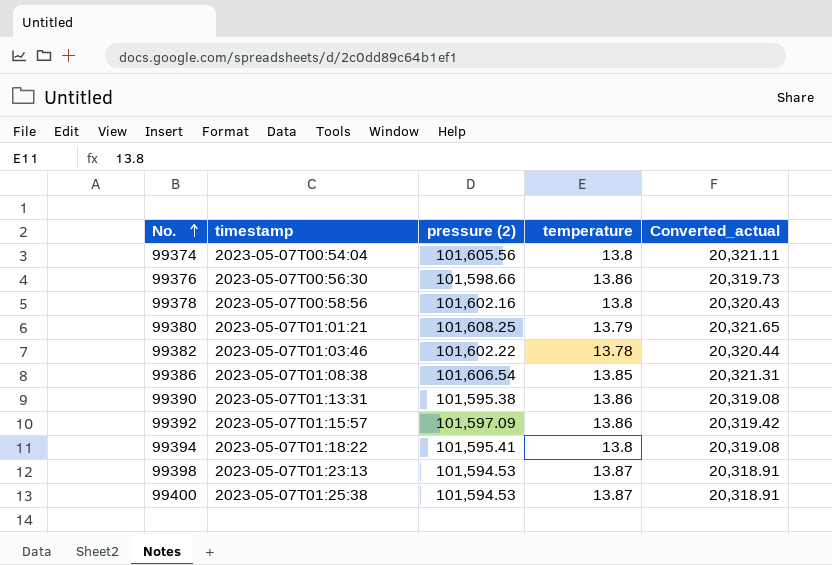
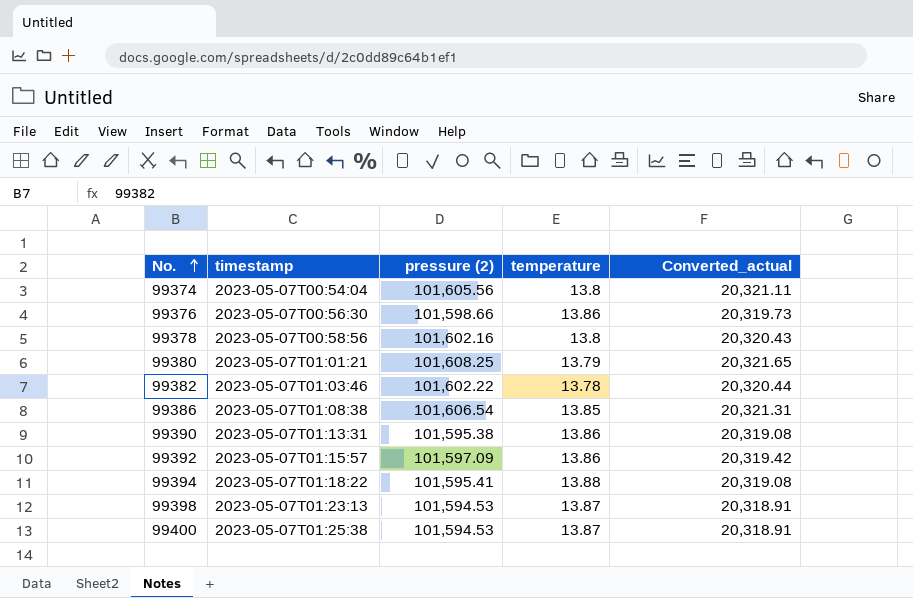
99394 | temperature: 13.8 -> 13.88

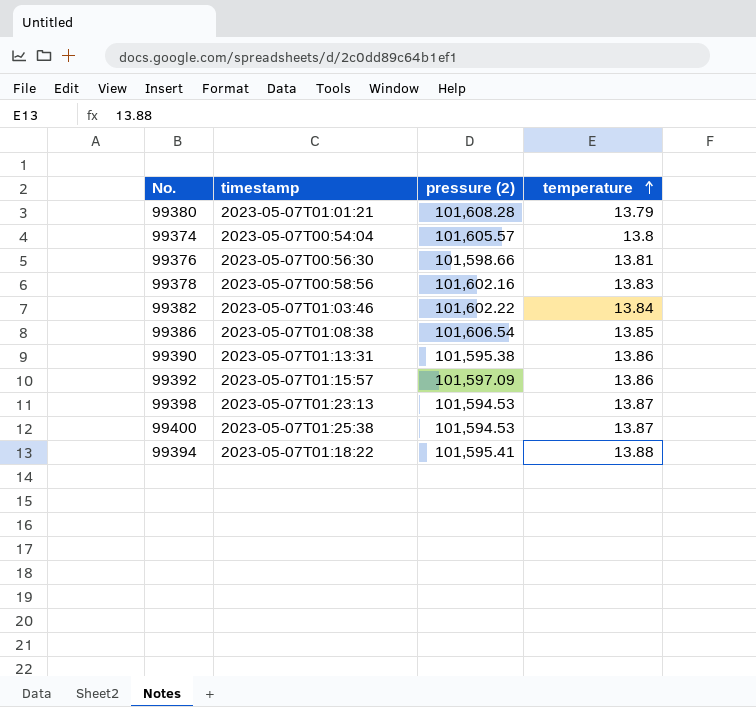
row order: No. ascending -> temperature ascending
column Converted_actual | formula: [pressure (2)] * 0.2 -> none
99380 | pressure (2): 101,608.25 -> 101,608.28
99374 | pressure (2): 101,605.56 -> 101,605.57
99376 | temperature: 13.86 -> 13.81
99378 | temperature: 13.8 -> 13.83
99382 | temperature: 13.78 -> 13.84

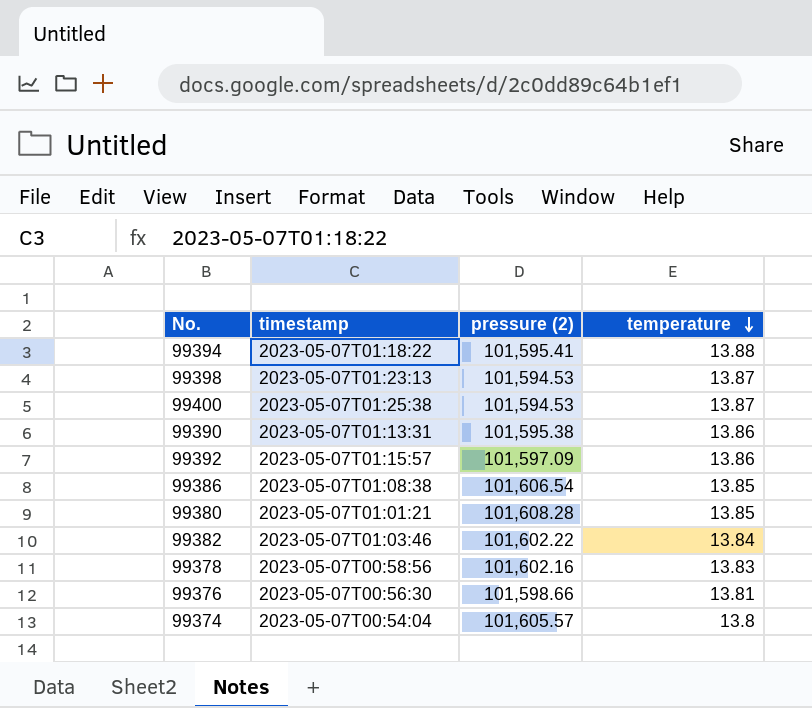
row order: temperature ascending -> temperature descending
99380 | temperature: 13.79 -> 13.85

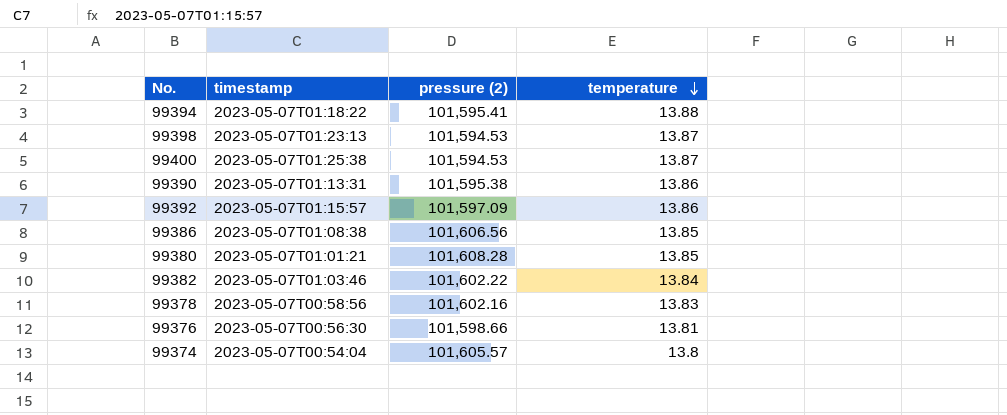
99386 | pressure (2): 101,606.54 -> 101,606.56

